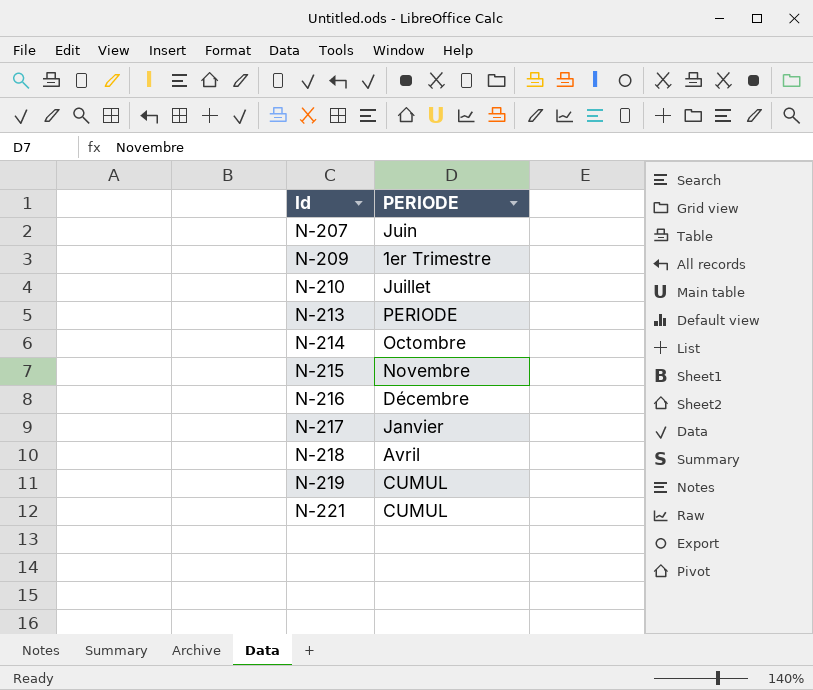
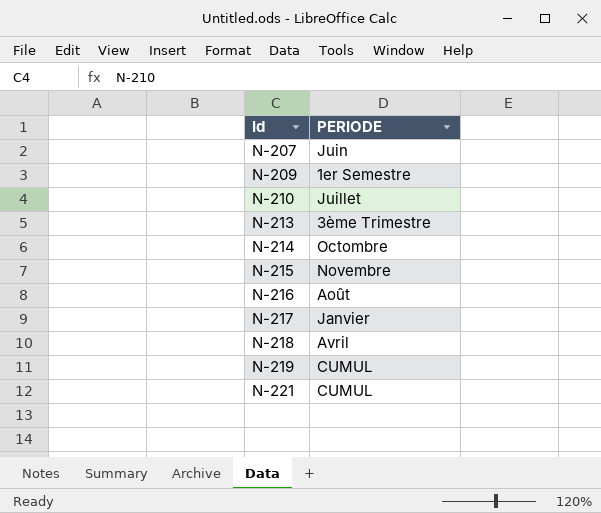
N-209 | PERIODE: 1er Trimestre -> 1er Semestre
N-213 | PERIODE: PERIODE -> 3ème Trimestre
N-216 | PERIODE: Décembre -> Août

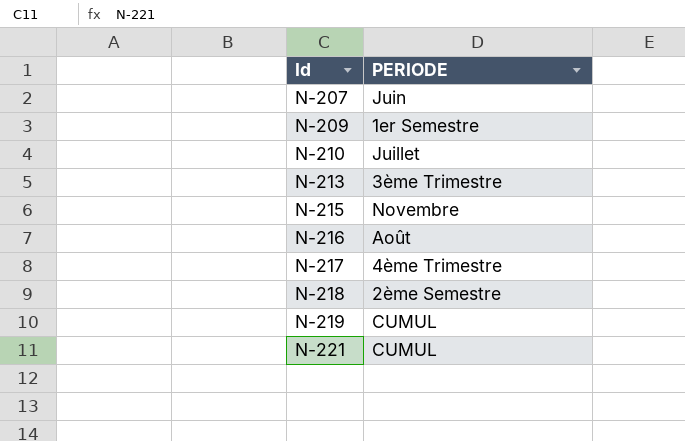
row N-214: Octombre -> none
N-217 | PERIODE: Janvier -> 4ème Trimestre
N-218 | PERIODE: Avril -> 2ème Semestre

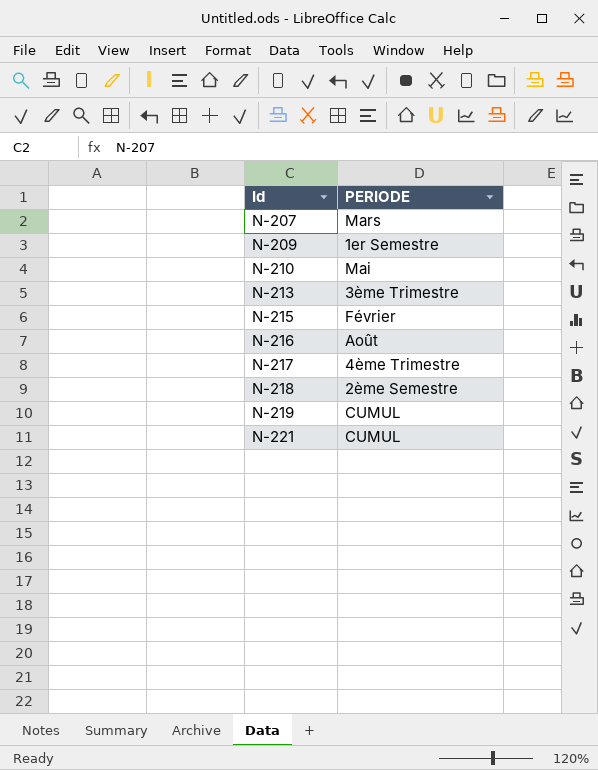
N-207 | PERIODE: Juin -> Mars
N-210 | PERIODE: Juillet -> Mai
N-215 | PERIODE: Novembre -> Février

